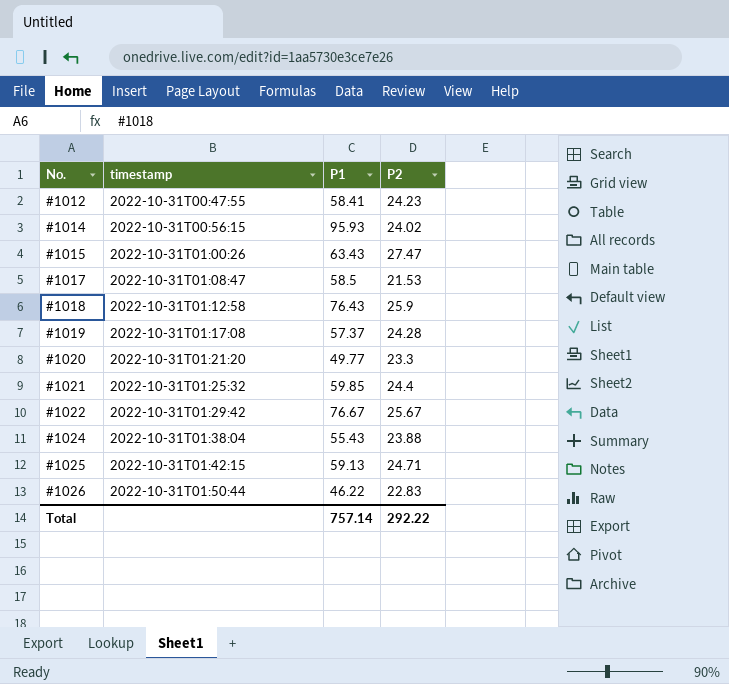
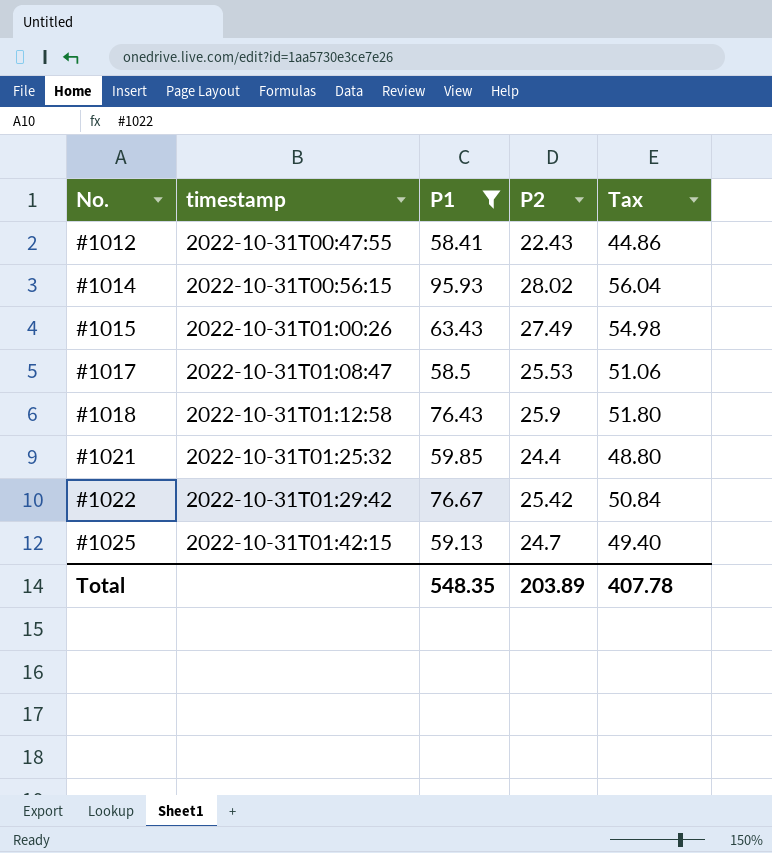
filter: none -> P1 >= 58.41
column Tax | formula: none -> [P2] * 2
#1012 | P2: 24.23 -> 22.43
#1014 | P2: 24.02 -> 28.02
#1015 | P2: 27.47 -> 27.49
#1017 | P2: 21.53 -> 25.53
#1022 | P2: 25.67 -> 25.42
#1025 | P2: 24.71 -> 24.7
Total | P1: 757.14 -> 548.35
Total | P2: 292.22 -> 203.89

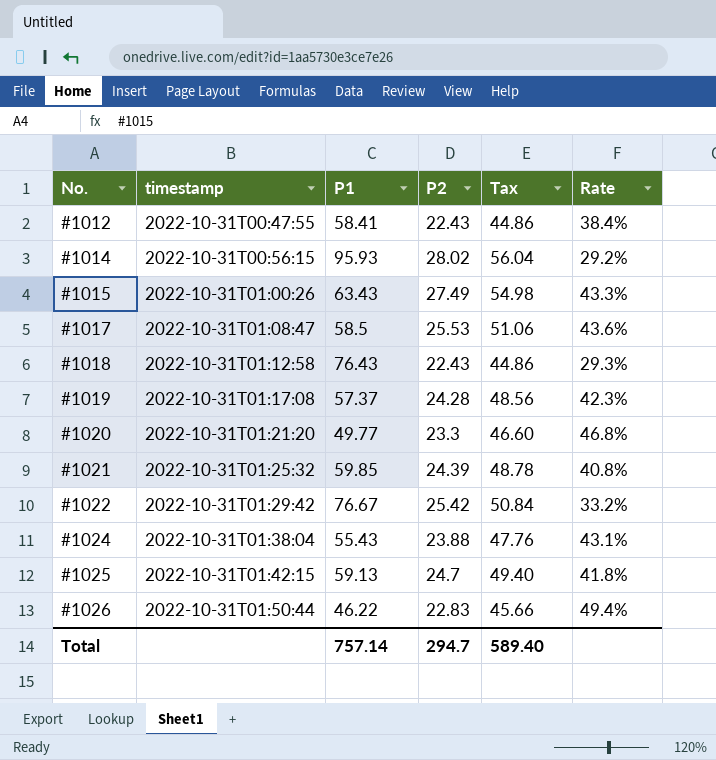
filter: P1 >= 58.41 -> none
column Rate | formula: none -> [P2] / [P1]
#1018 | P2: 25.9 -> 22.43
#1018 | Tax: 51.80 -> 44.86
#1021 | P2: 24.4 -> 24.39
#1021 | Tax: 48.80 -> 48.78
Total | P1: 548.35 -> 757.14
Total | P2: 203.89 -> 294.7
Total | Tax: 407.78 -> 589.40

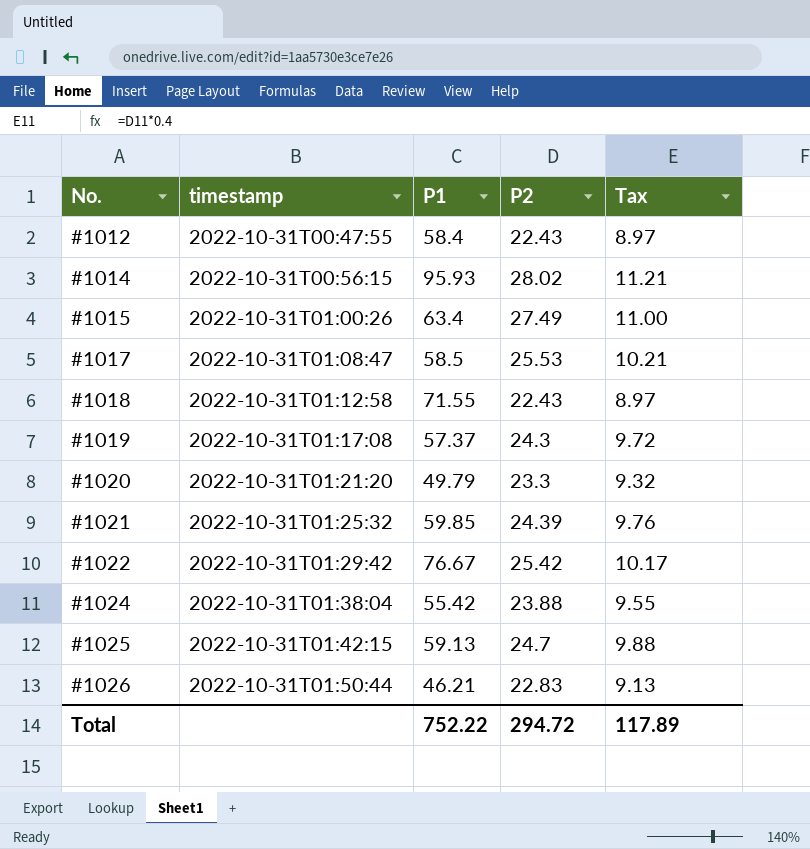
column Rate | formula: [P2] / [P1] -> none
column Tax | formula: [P2] * 2 -> [P2] * 0.4
#1012 | P1: 58.41 -> 58.4
#1015 | P1: 63.43 -> 63.4
#1018 | P1: 76.43 -> 71.55
#1019 | P2: 24.28 -> 24.3
#1020 | P1: 49.77 -> 49.79
#1024 | P1: 55.43 -> 55.42
#1026 | P1: 46.22 -> 46.21
Total | P1: 757.14 -> 752.22
Total | P2: 294.7 -> 294.72
Total | Tax: 589.40 -> 117.89

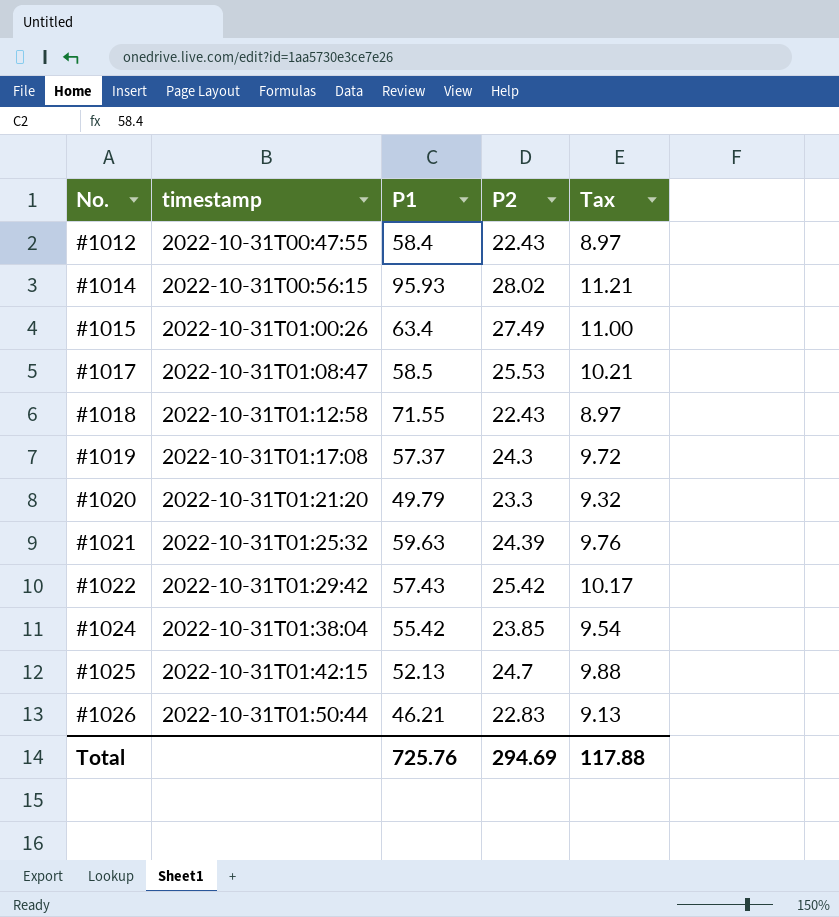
#1021 | P1: 59.85 -> 59.63
#1022 | P1: 76.67 -> 57.43
#1024 | P2: 23.88 -> 23.85
#1024 | Tax: 9.55 -> 9.54
#1025 | P1: 59.13 -> 52.13
Total | P1: 752.22 -> 725.76
Total | P2: 294.72 -> 294.69
Total | Tax: 117.89 -> 117.88

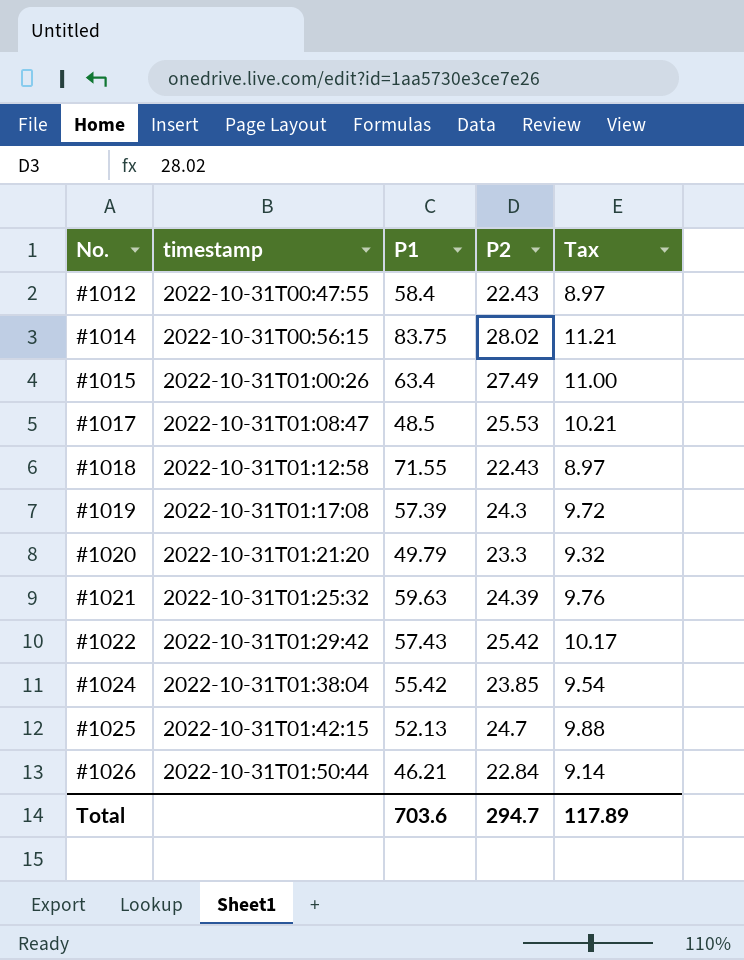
#1014 | P1: 95.93 -> 83.75
#1017 | P1: 58.5 -> 48.5
#1019 | P1: 57.37 -> 57.39
#1026 | P2: 22.83 -> 22.84
#1026 | Tax: 9.13 -> 9.14
Total | P1: 725.76 -> 703.6
Total | P2: 294.69 -> 294.7
Total | Tax: 117.88 -> 117.89

